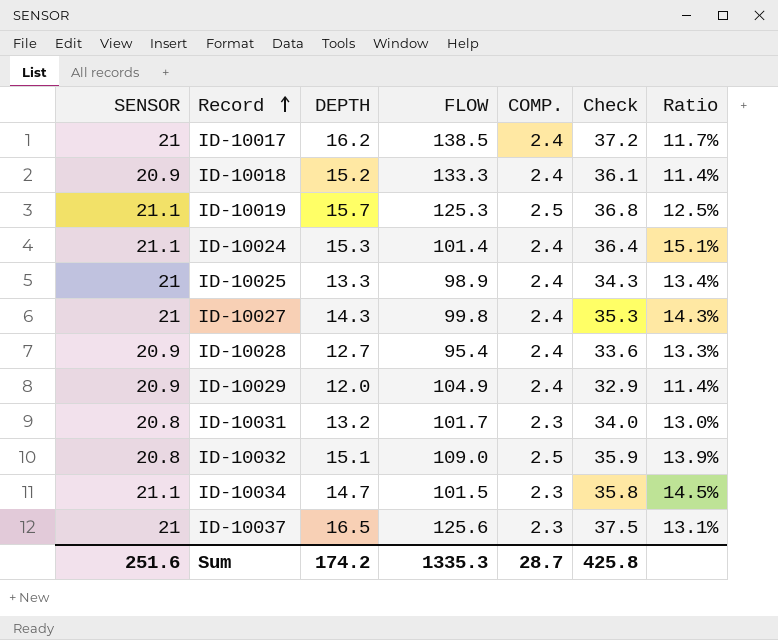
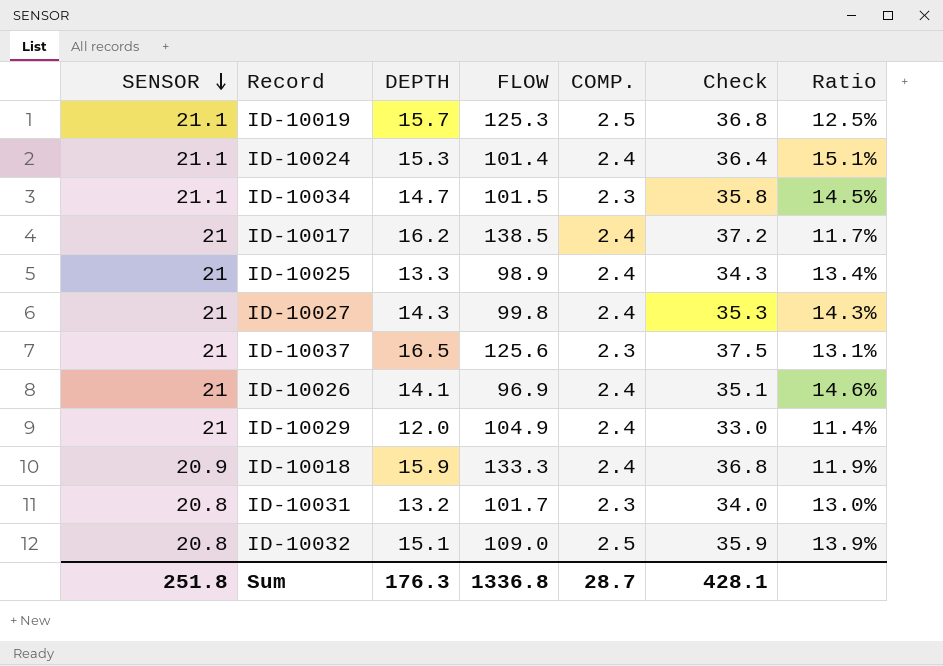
row order: Record ascending -> SENSOR descending
row ID-10028: 20.9 | 12.7 | 95.4 | 2.4 | 33.6 | 13.3% -> none
row ID-10026: none -> 21 | 14.1 | 96.9 | 2.4 | 35.1 | 14.6%
ID-10029 | SENSOR: 20.9 -> 21
ID-10029 | Check: 32.9 -> 33.0
ID-10018 | DEPTH: 15.2 -> 15.9
ID-10018 | Check: 36.1 -> 36.8
ID-10018 | Ratio: 11.4% -> 11.9%
Sum | SENSOR: 251.6 -> 251.8
Sum | DEPTH: 174.2 -> 176.3
Sum | FLOW: 1335.3 -> 1336.8
Sum | Check: 425.8 -> 428.1

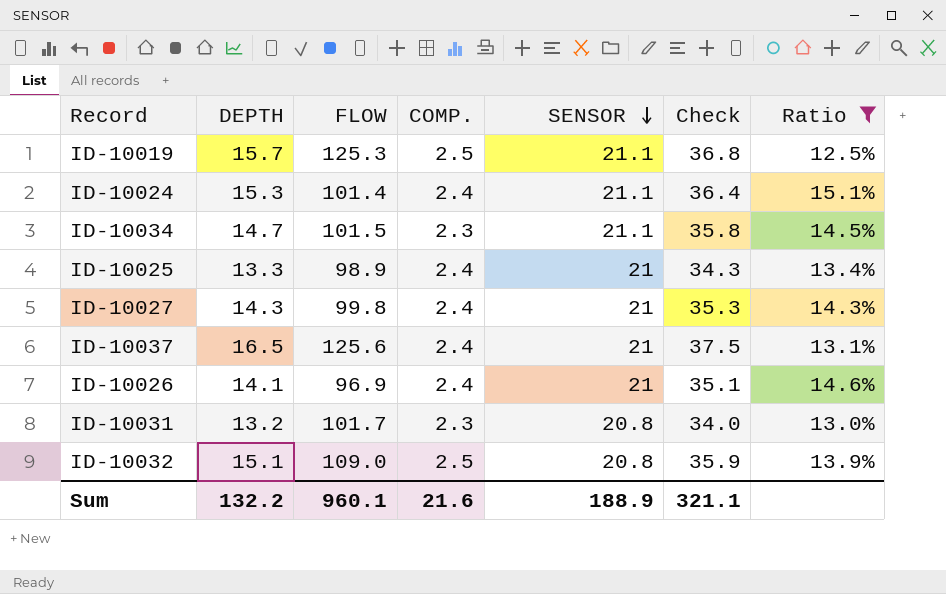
filter: none -> Ratio >= 12.5%
column SENSOR | position: 1 -> 5
ID-10037 | COMP.: 2.3 -> 2.4
Sum | DEPTH: 176.3 -> 132.2
Sum | FLOW: 1336.8 -> 960.1
Sum | COMP.: 28.7 -> 21.6
Sum | SENSOR: 251.8 -> 188.9
Sum | Check: 428.1 -> 321.1

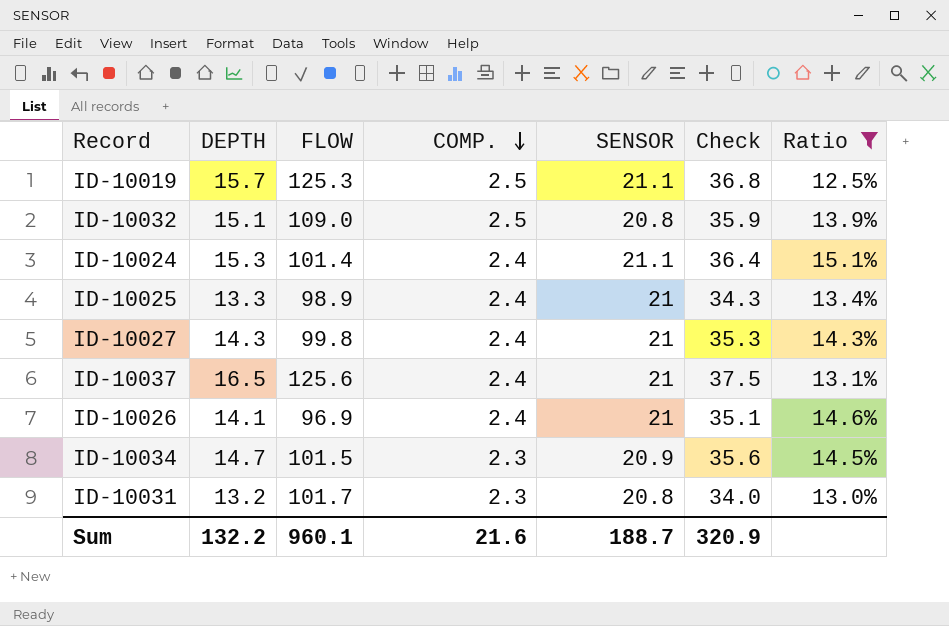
row order: SENSOR descending -> COMP. descending
ID-10034 | SENSOR: 21.1 -> 20.9
ID-10034 | Check: 35.8 -> 35.6
Sum | SENSOR: 188.9 -> 188.7
Sum | Check: 321.1 -> 320.9

